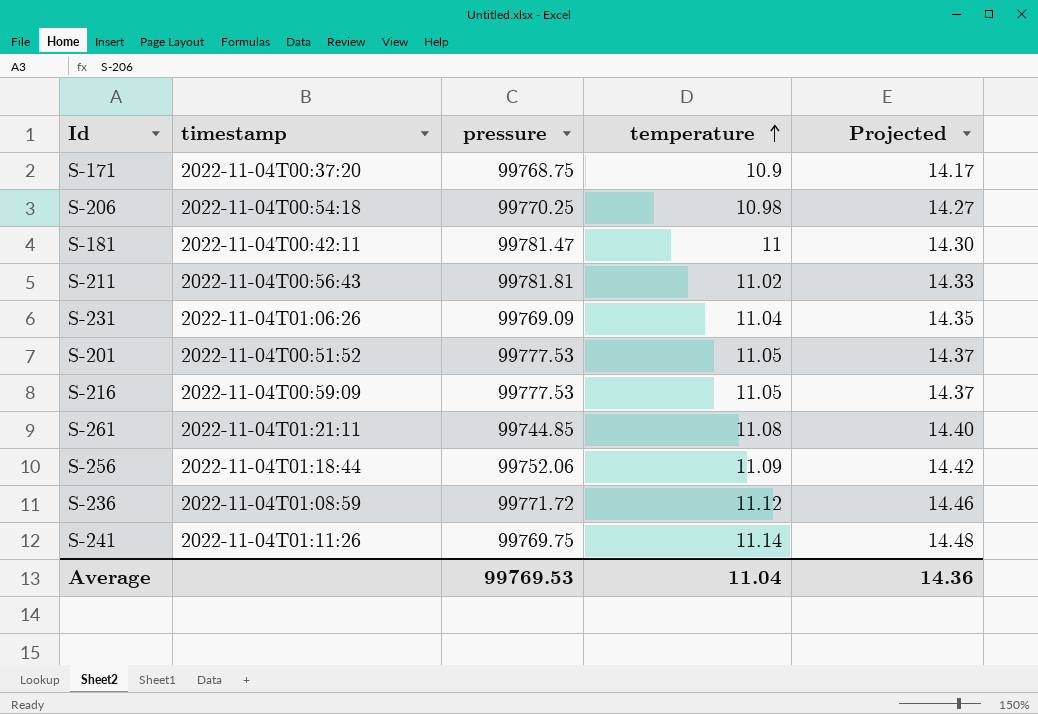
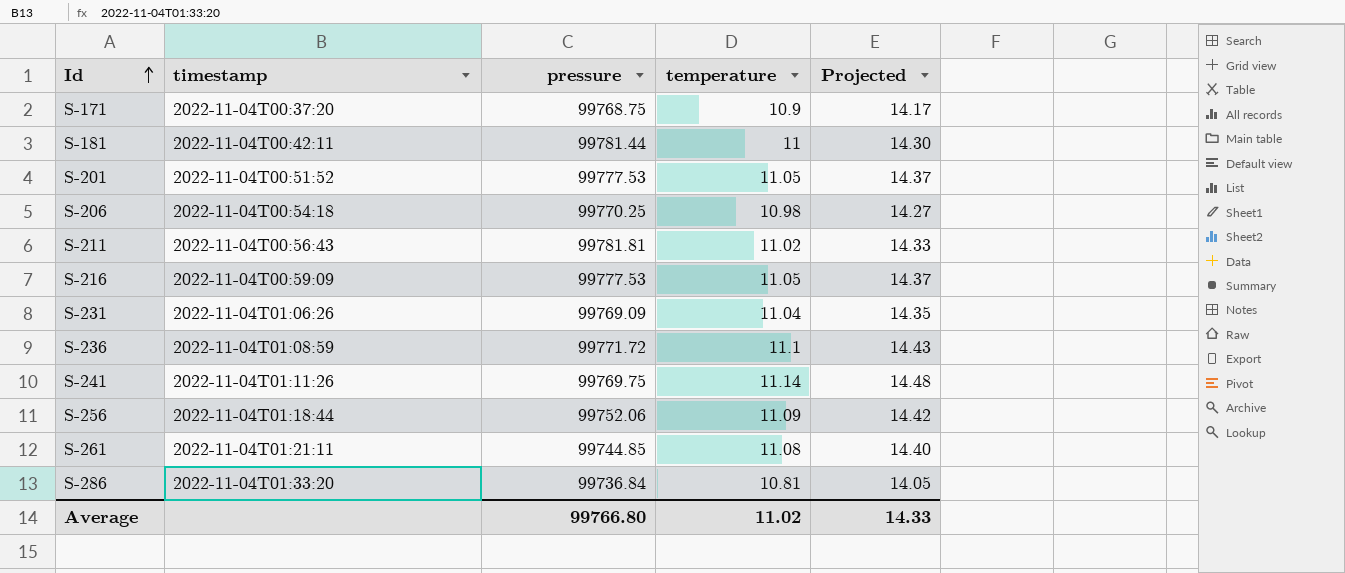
row order: temperature ascending -> Id ascending
S-181 | pressure: 99781.47 -> 99781.44
S-236 | temperature: 11.12 -> 11.1
S-236 | Projected: 14.46 -> 14.43
row S-286: none -> 2022-11-04T01:33:20 | 99736.84 | 10.81 | 14.05
Average | pressure: 99769.53 -> 99766.80
Average | temperature: 11.04 -> 11.02
Average | Projected: 14.36 -> 14.33

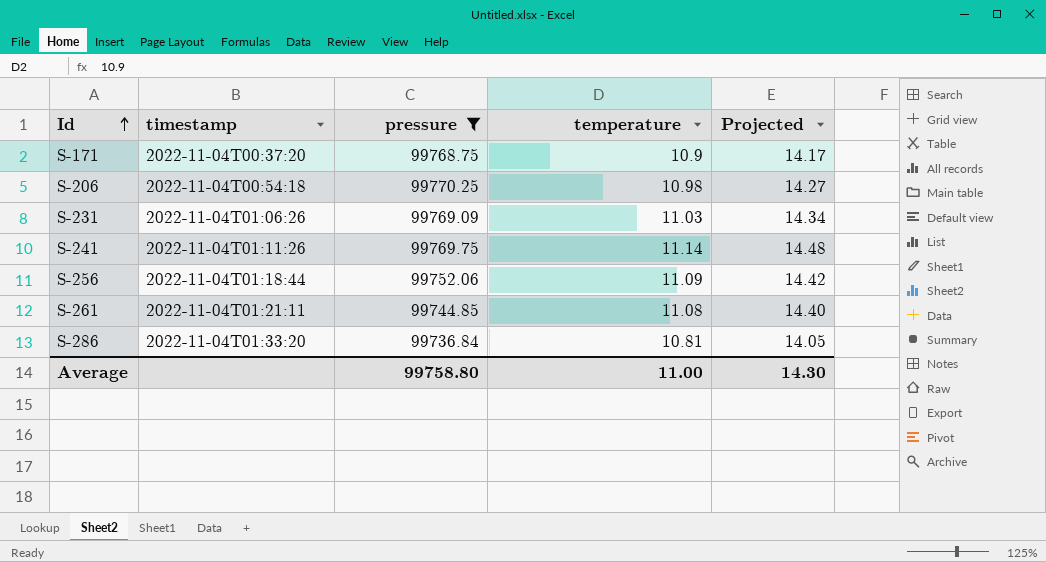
filter: none -> pressure <= 99770.25
S-231 | temperature: 11.04 -> 11.03
S-231 | Projected: 14.35 -> 14.34
Average | pressure: 99766.80 -> 99758.80
Average | temperature: 11.02 -> 11.00
Average | Projected: 14.33 -> 14.30

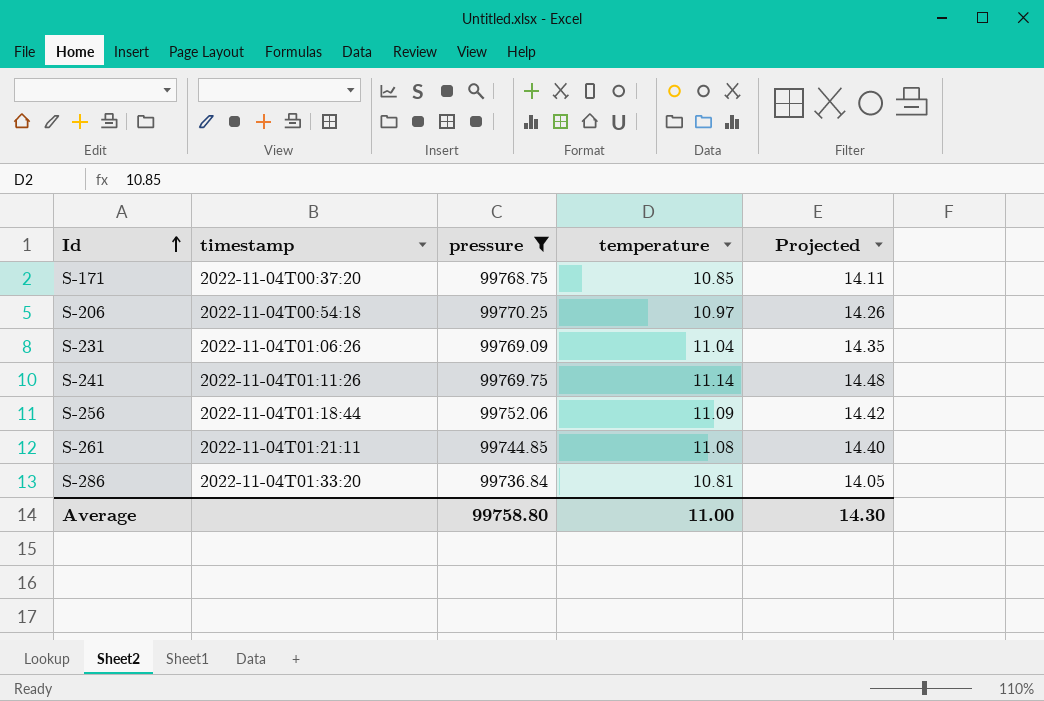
S-171 | temperature: 10.9 -> 10.85
S-171 | Projected: 14.17 -> 14.11
S-206 | temperature: 10.98 -> 10.97
S-206 | Projected: 14.27 -> 14.26
S-231 | temperature: 11.03 -> 11.04
S-231 | Projected: 14.34 -> 14.35

